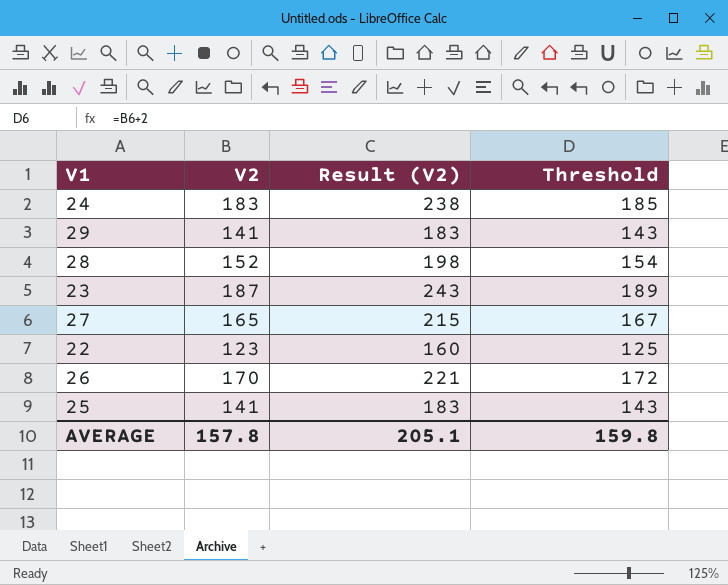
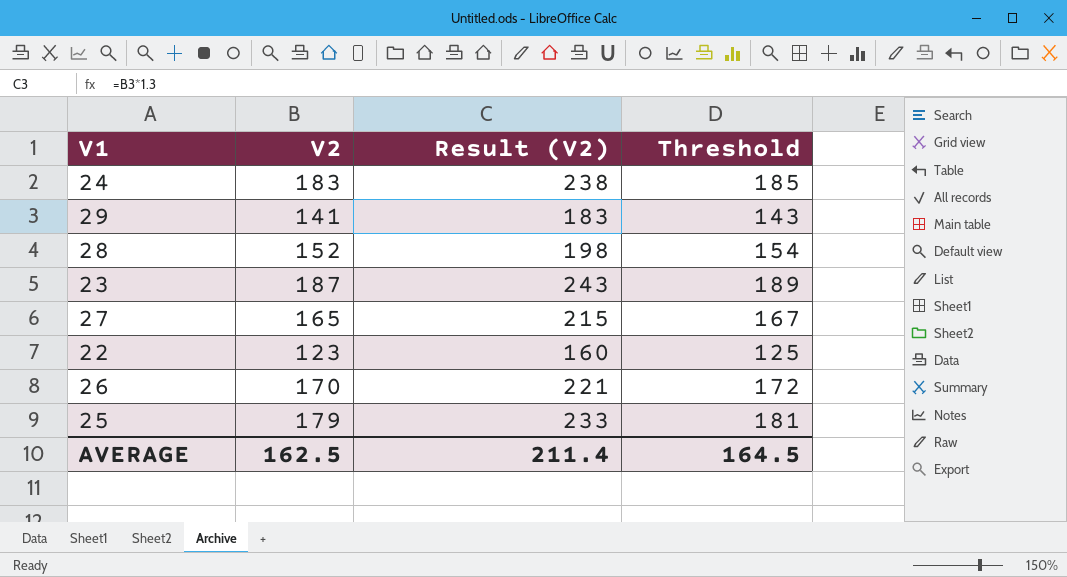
25 | V2: 141 -> 179
25 | Result (V2): 183 -> 233
25 | Threshold: 143 -> 181
AVERAGE | V2: 157.8 -> 162.5
AVERAGE | Result (V2): 205.1 -> 211.4
AVERAGE | Threshold: 159.8 -> 164.5

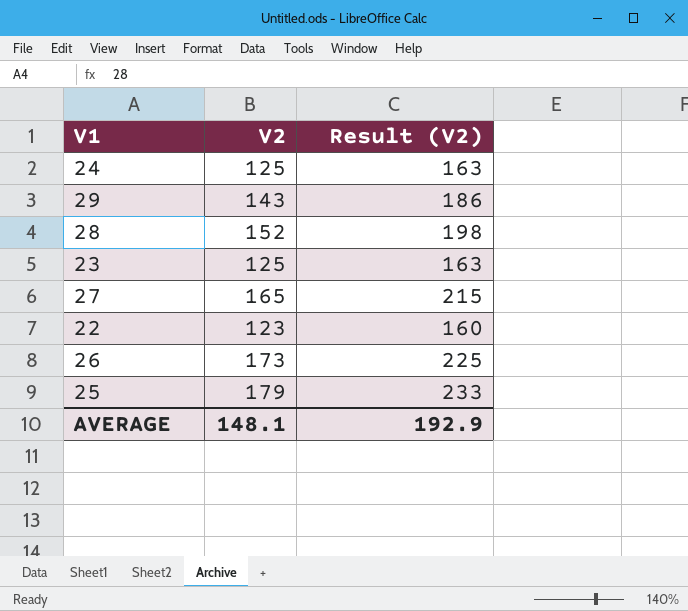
column Threshold | formula: [V2] + 2 -> none
24 | V2: 183 -> 125
24 | Result (V2): 238 -> 163
29 | V2: 141 -> 143
29 | Result (V2): 183 -> 186
23 | V2: 187 -> 125
23 | Result (V2): 243 -> 163
26 | V2: 170 -> 173
26 | Result (V2): 221 -> 225
AVERAGE | V2: 162.5 -> 148.1
AVERAGE | Result (V2): 211.4 -> 192.9

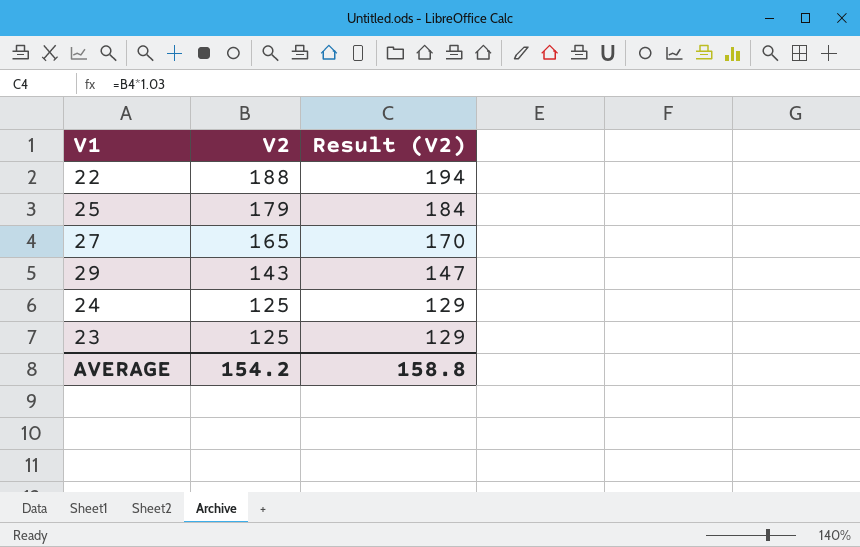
row order: none -> V2 descending
column Result (V2) | formula: [V2] * 1.3 -> [V2] * 1.03
row 28: 152 | 198 -> none
row 26: 173 | 225 -> none
22 | V2: 123 -> 188
AVERAGE | V2: 148.1 -> 154.2
AVERAGE | Result (V2): 192.9 -> 158.8

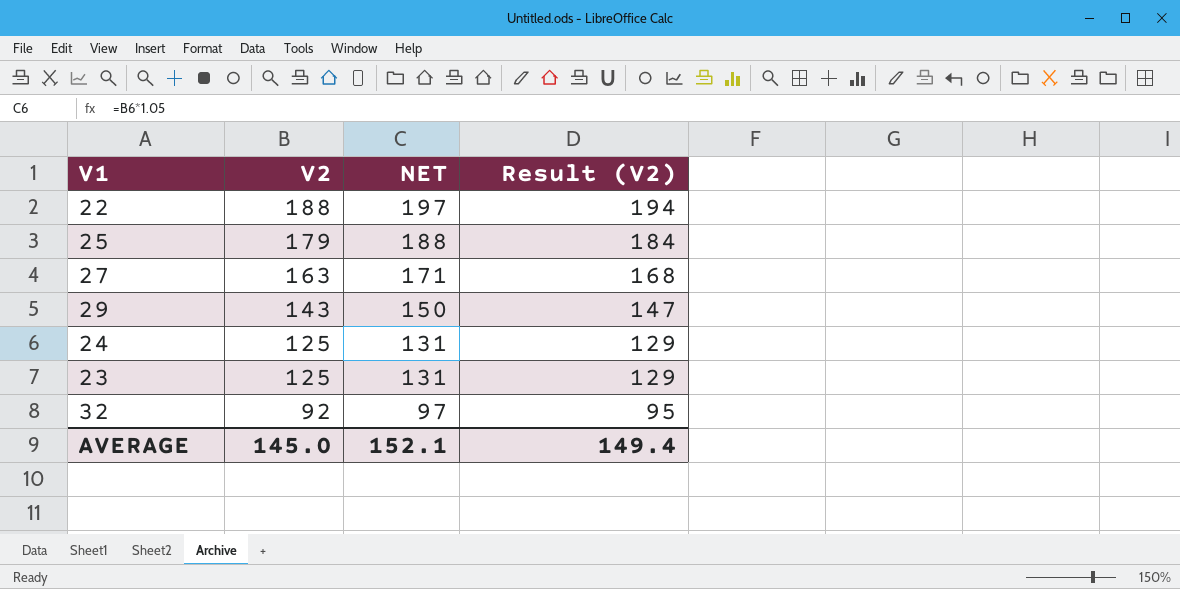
column NET | formula: none -> [V2] * 1.05
27 | V2: 165 -> 163
27 | Result (V2): 170 -> 168
row 32: none -> 92 | 97 | 95
AVERAGE | V2: 154.2 -> 145.0
AVERAGE | Result (V2): 158.8 -> 149.4

